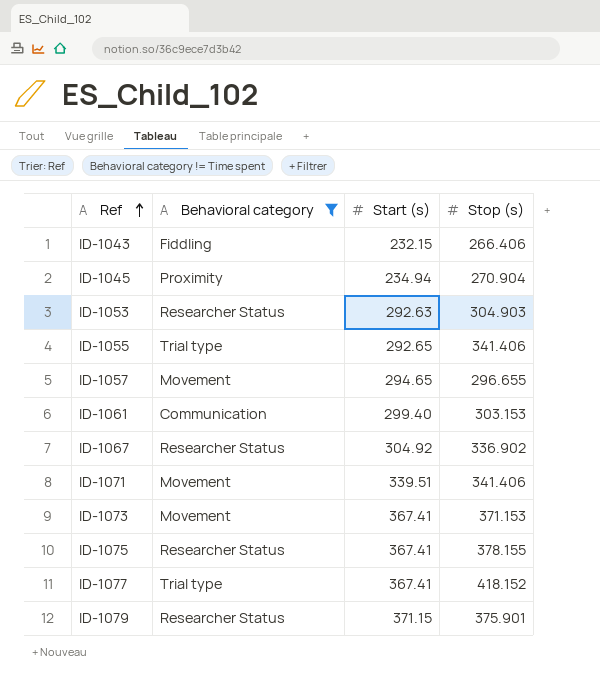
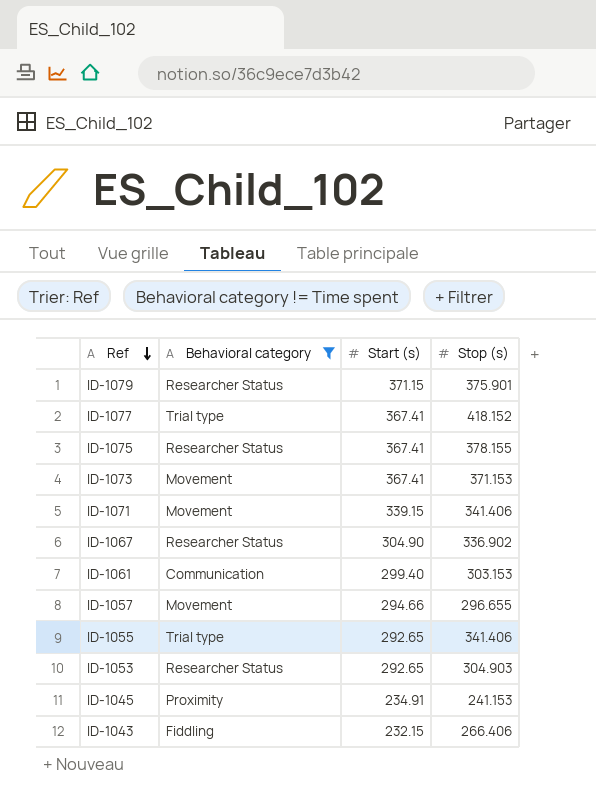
row order: Ref ascending -> Ref descending
ID-1071 | Start (s): 339.51 -> 339.15
ID-1067 | Start (s): 304.92 -> 304.90
ID-1057 | Start (s): 294.65 -> 294.66
ID-1053 | Start (s): 292.63 -> 292.65
ID-1045 | Start (s): 234.94 -> 234.91
ID-1045 | Stop (s): 270.904 -> 241.153

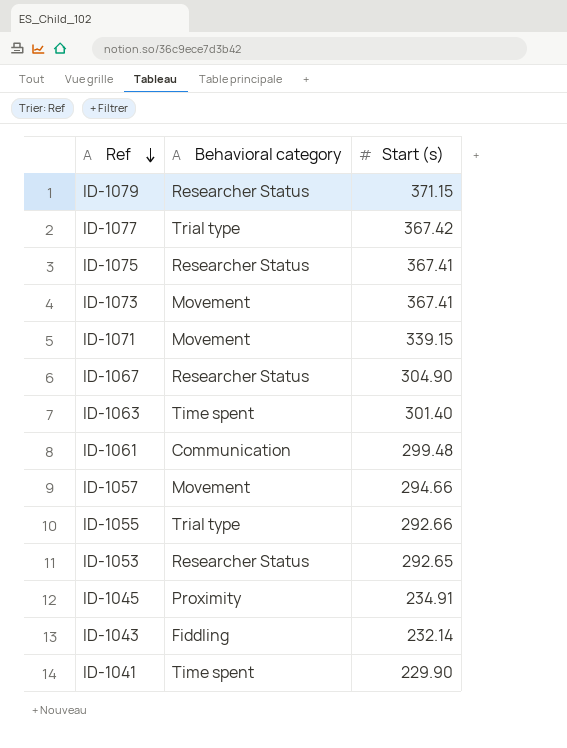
filter: Behavioral category != Time spent -> none
column Stop (s) | position: 4 -> none
ID-1077 | Start (s): 367.41 -> 367.42
ID-1061 | Start (s): 299.40 -> 299.48
ID-1055 | Start (s): 292.65 -> 292.66
ID-1043 | Start (s): 232.15 -> 232.14

